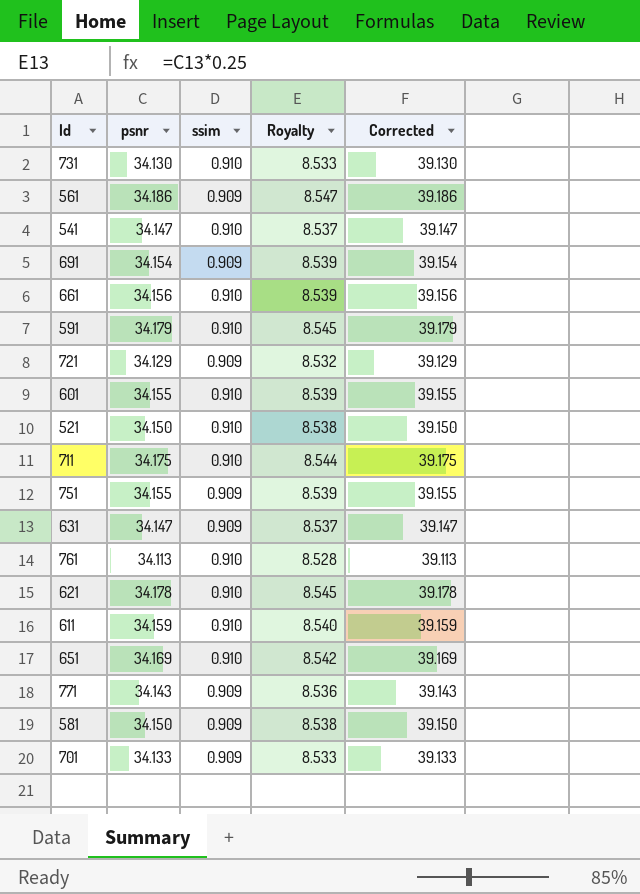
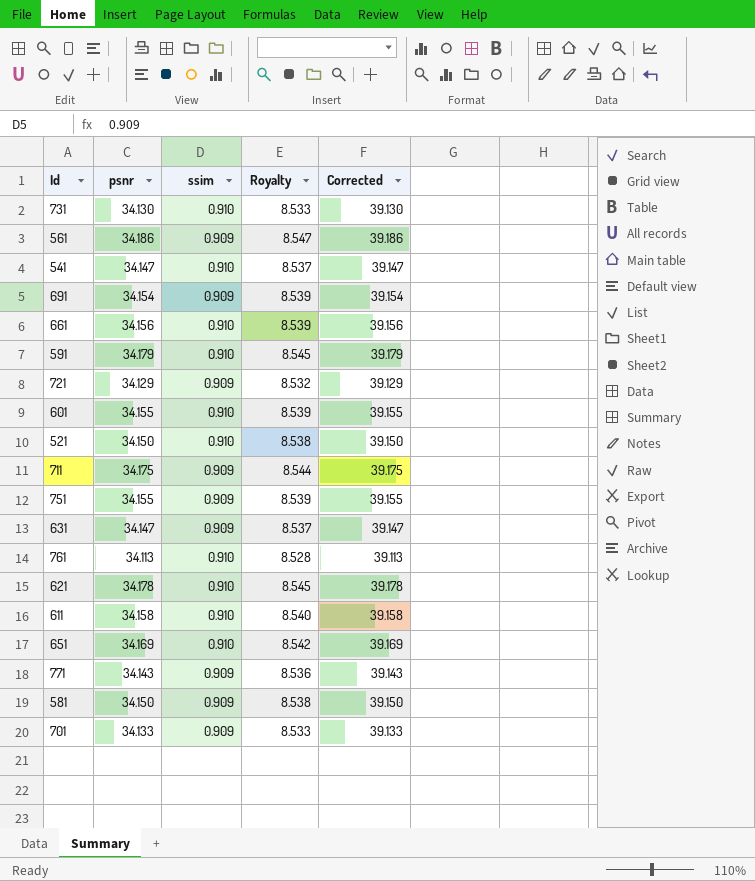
711 | ssim: 0.910 -> 0.909
611 | psnr: 34.159 -> 34.158
611 | Corrected: 39.159 -> 39.158

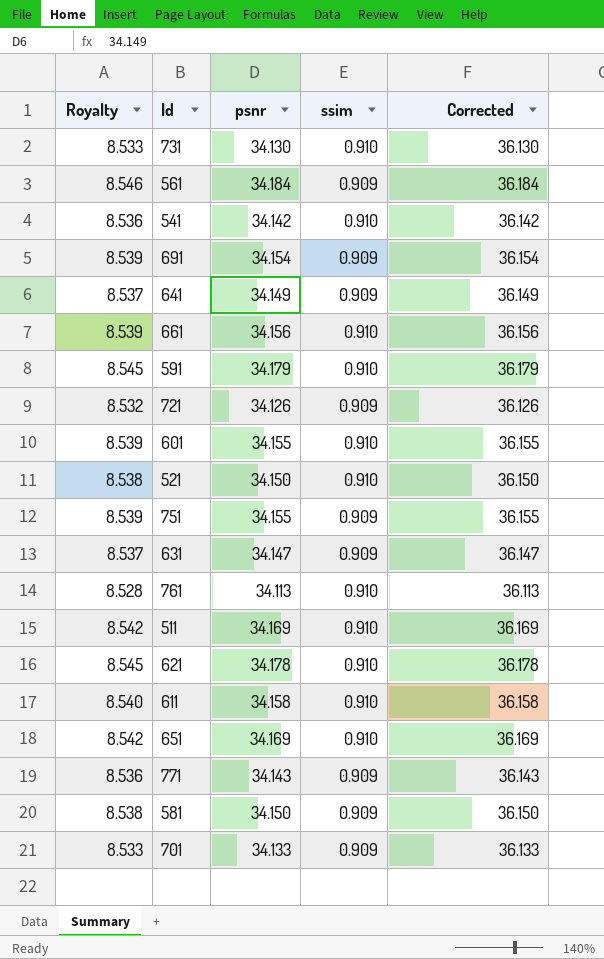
column Royalty | position: 4 -> 1
column Corrected | formula: [psnr] + 5 -> [psnr] + 2
row 711: 34.175 | 0.909 | 8.544 | 39.175 -> none
561 | Royalty: 8.547 -> 8.546
561 | psnr: 34.186 -> 34.184
541 | Royalty: 8.537 -> 8.536
541 | psnr: 34.147 -> 34.142
row 641: none -> 8.537 | 34.149 | 0.909 | 36.149
721 | psnr: 34.129 -> 34.126
row 511: none -> 8.542 | 34.169 | 0.910 | 36.169

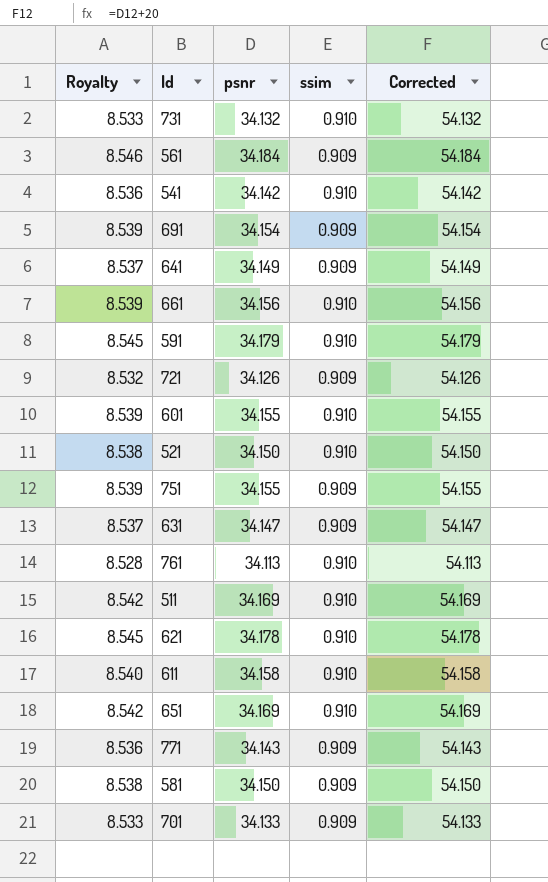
column Corrected | formula: [psnr] + 2 -> [psnr] + 20
731 | psnr: 34.130 -> 34.132

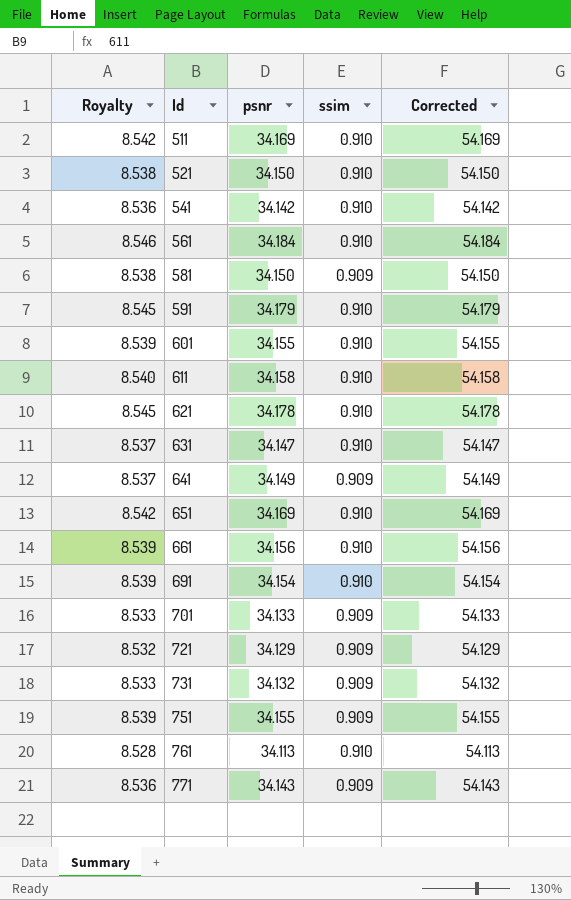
row order: none -> Id ascending
561 | ssim: 0.909 -> 0.910
631 | ssim: 0.909 -> 0.910
691 | ssim: 0.909 -> 0.910
721 | psnr: 34.126 -> 34.129
721 | Corrected: 54.126 -> 54.129
731 | ssim: 0.910 -> 0.909

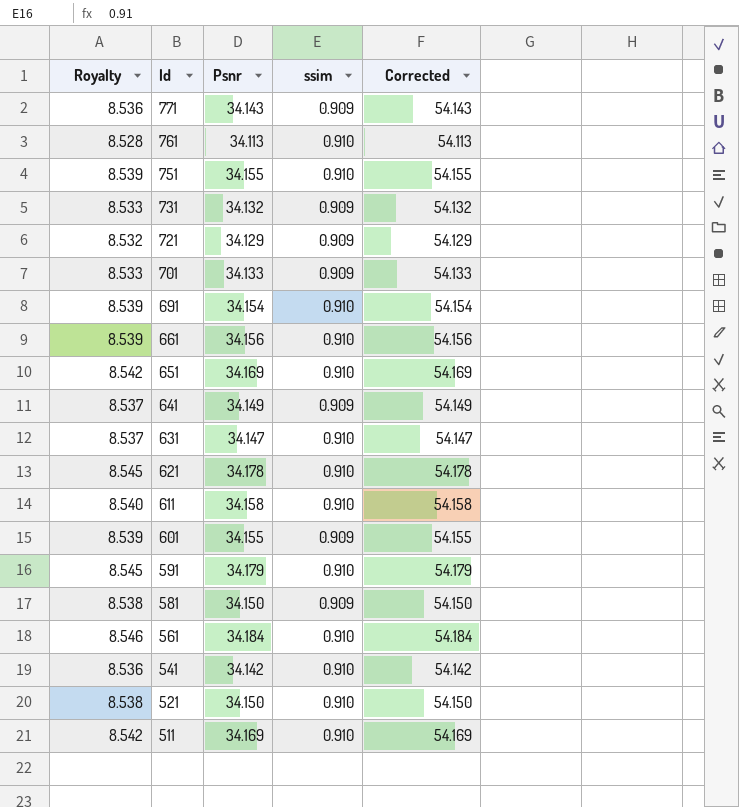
row order: Id ascending -> Id descending
column name: psnr -> Psnr
751 | ssim: 0.909 -> 0.910
601 | ssim: 0.910 -> 0.909

